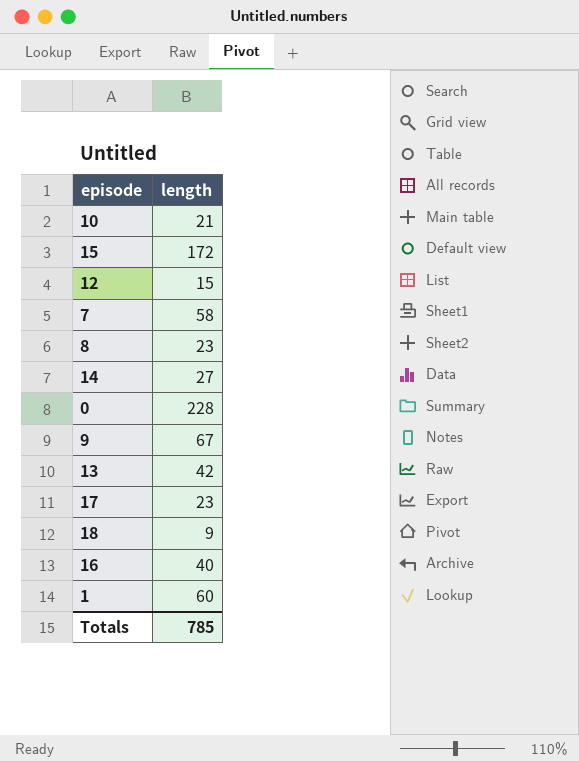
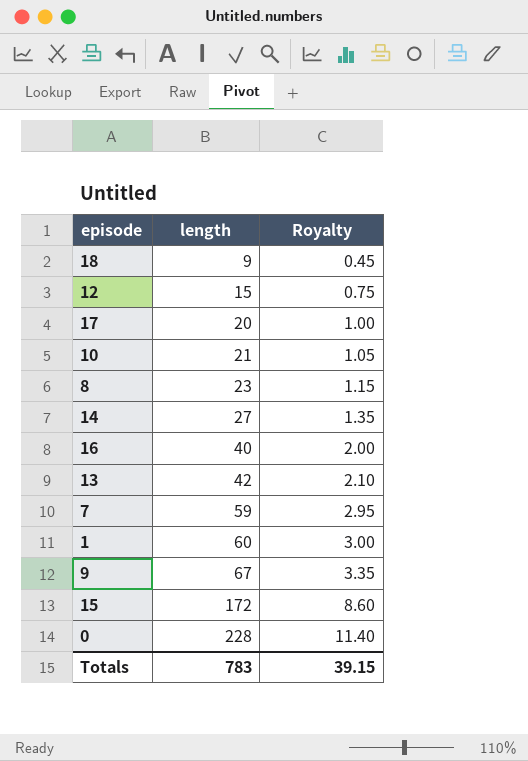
row order: none -> length ascending
column Royalty | formula: none -> [length] * 0.05
17 | length: 23 -> 20
7 | length: 58 -> 59
Totals | length: 785 -> 783

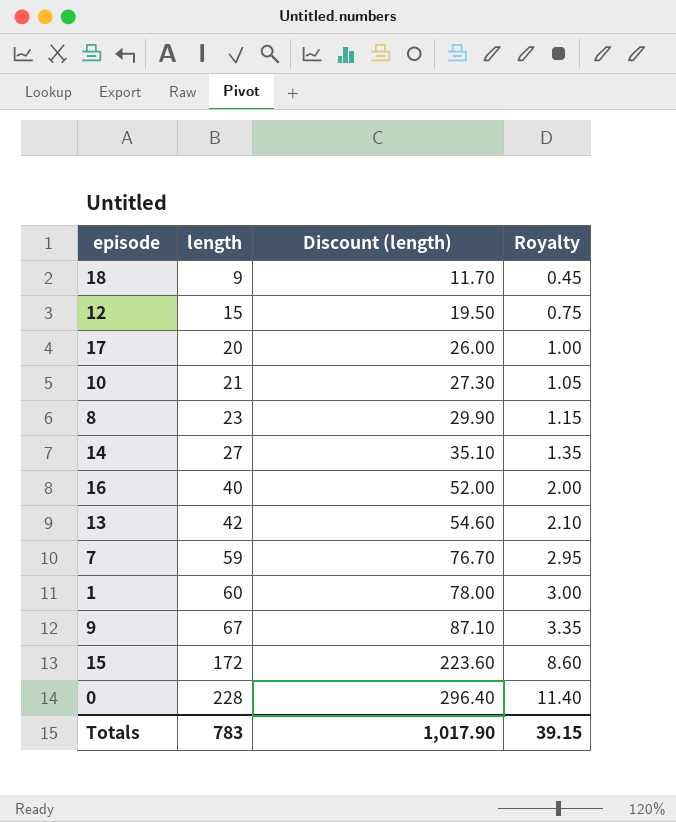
column Discount (length) | formula: none -> [length] * 1.3

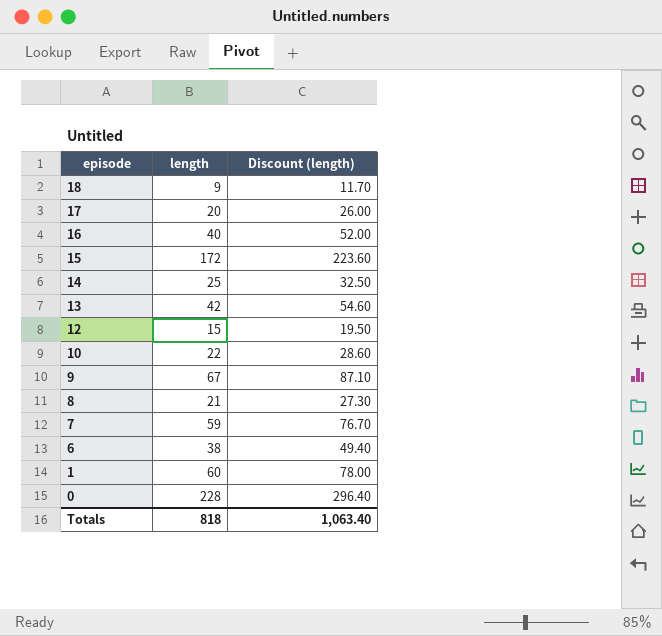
row order: length ascending -> episode descending
column Royalty | formula: [length] * 0.05 -> none
14 | length: 27 -> 25
14 | Discount (length): 35.10 -> 32.50
10 | length: 21 -> 22
10 | Discount (length): 27.30 -> 28.60
8 | length: 23 -> 21
8 | Discount (length): 29.90 -> 27.30
row 6: none -> 38 | 49.40
Totals | length: 783 -> 818
Totals | Discount (length): 1,017.90 -> 1,063.40

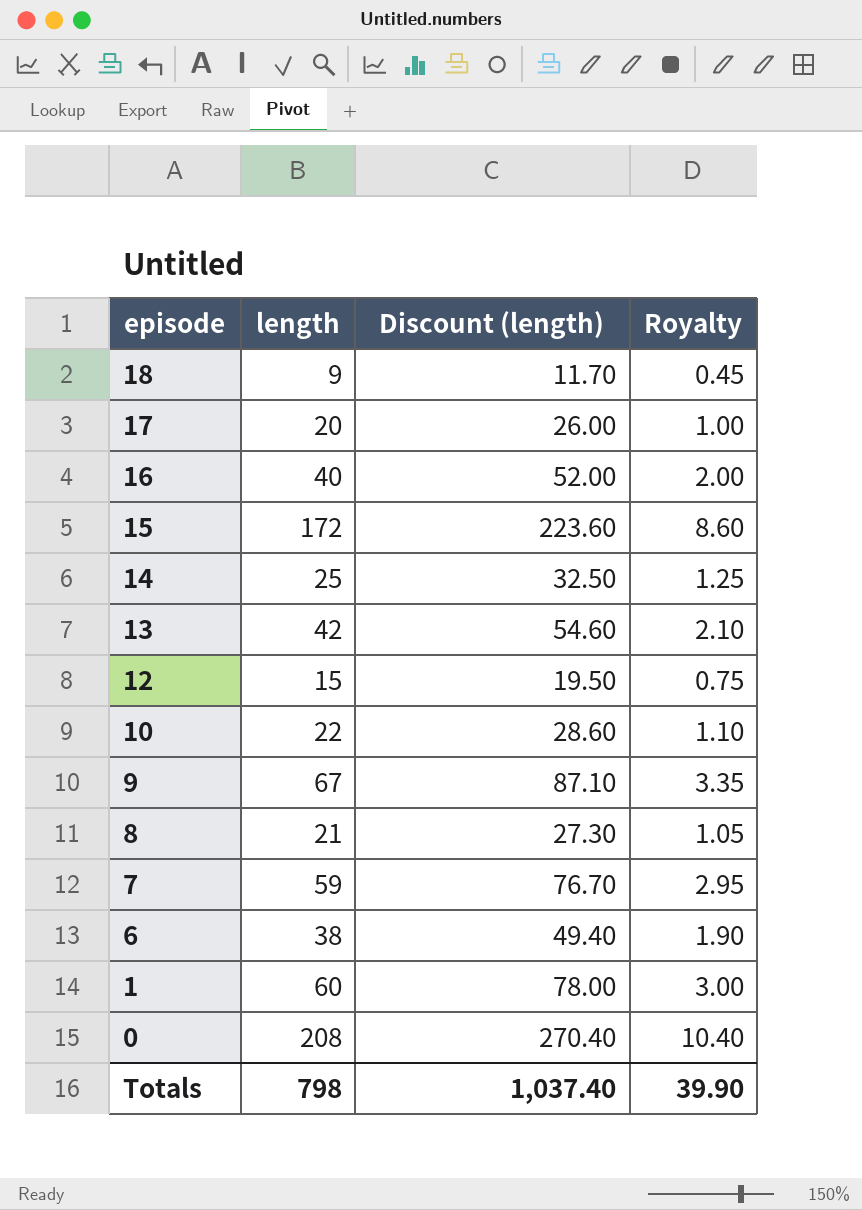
column Royalty | formula: none -> [length] * 0.05
0 | length: 228 -> 208
0 | Discount (length): 296.40 -> 270.40
Totals | length: 818 -> 798
Totals | Discount (length): 1,063.40 -> 1,037.40

